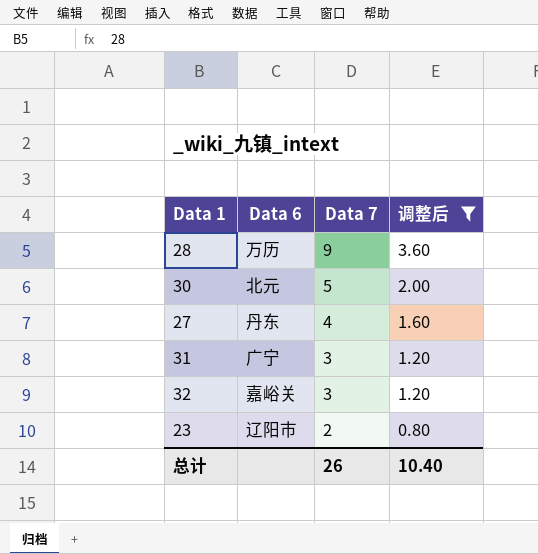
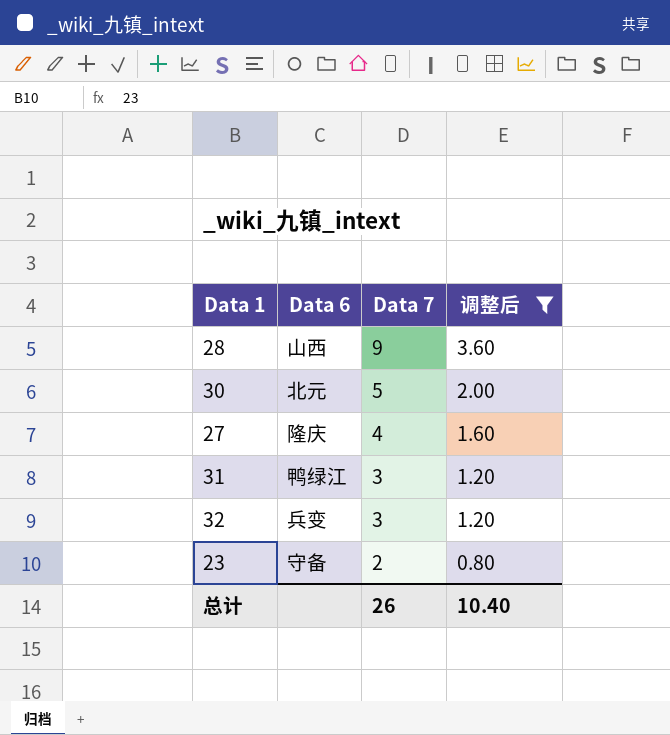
28 | Data 6: 万历 -> 山西
27 | Data 6: 丹东 -> 隆庆
31 | Data 6: 广宁 -> 鸭绿江
32 | Data 6: 嘉峪关 -> 兵变
23 | Data 6: 辽阳市 -> 守备

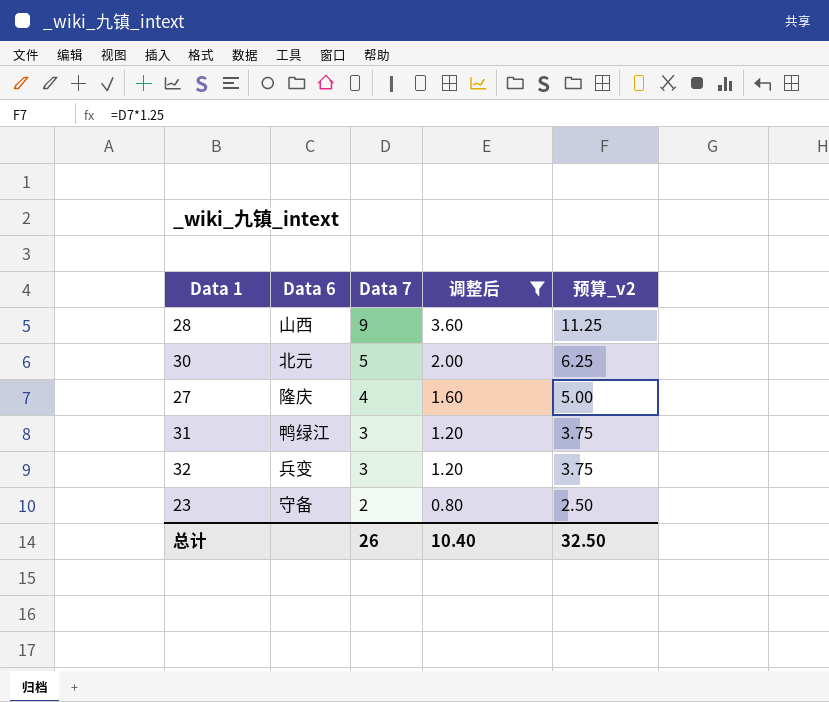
column 预算_v2 | formula: none -> [Data 7] * 1.25

